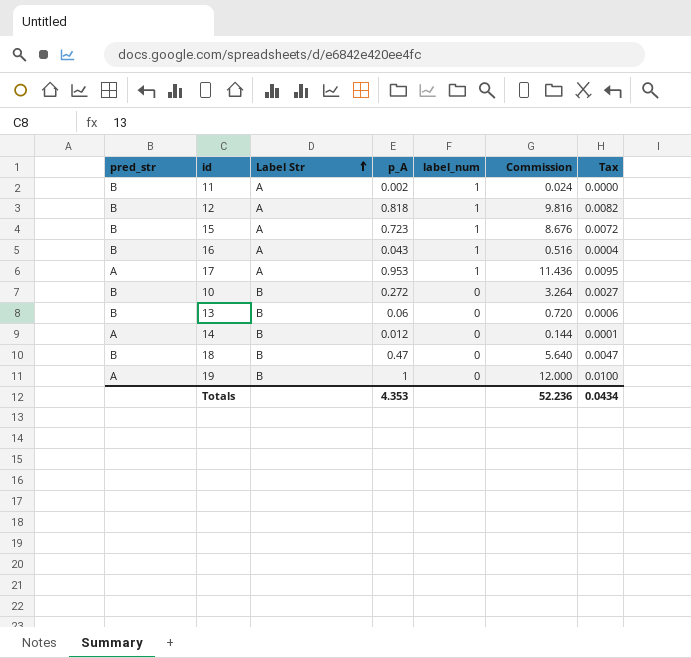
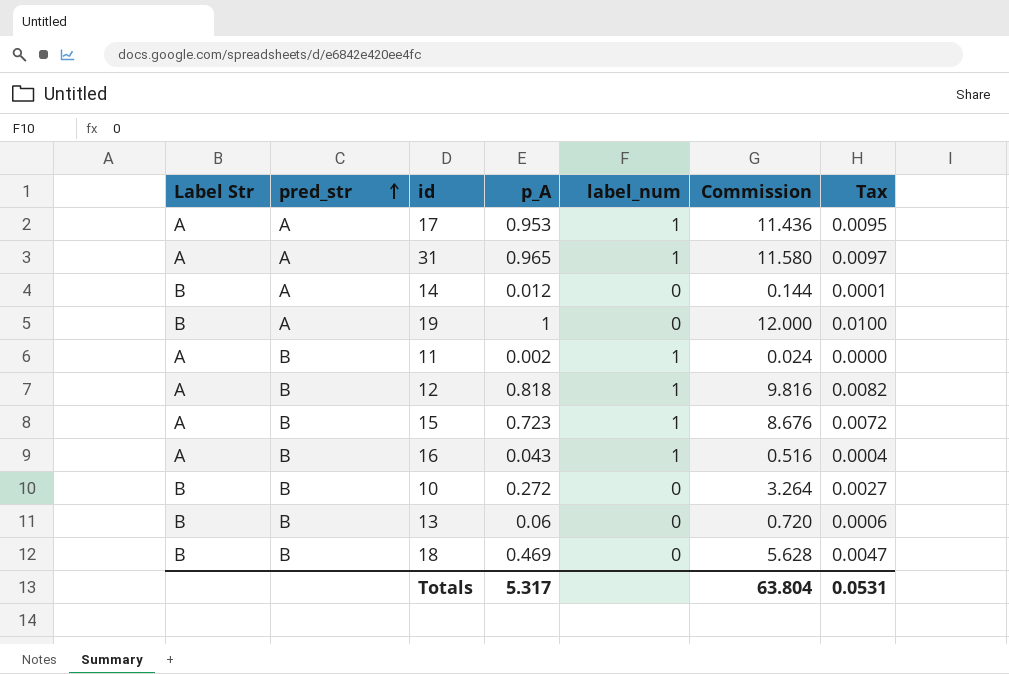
row order: Label Str ascending -> pred_str ascending
column Label Str | position: 3 -> 1
row 31: none -> A | A | 0.965 | 1 | 11.580 | 0.0097
18 | p_A: 0.47 -> 0.469
18 | Commission: 5.640 -> 5.628
Totals | p_A: 4.353 -> 5.317
Totals | Commission: 52.236 -> 63.804
Totals | Tax: 0.0434 -> 0.0531

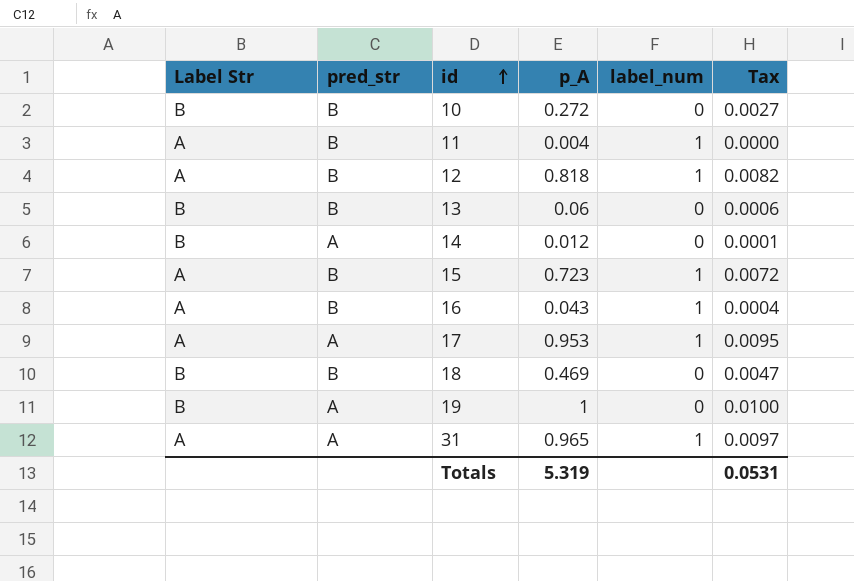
row order: pred_str ascending -> id ascending
column Commission | formula: [p_A] * 12 -> none
11 | p_A: 0.002 -> 0.004
Totals | p_A: 5.317 -> 5.319

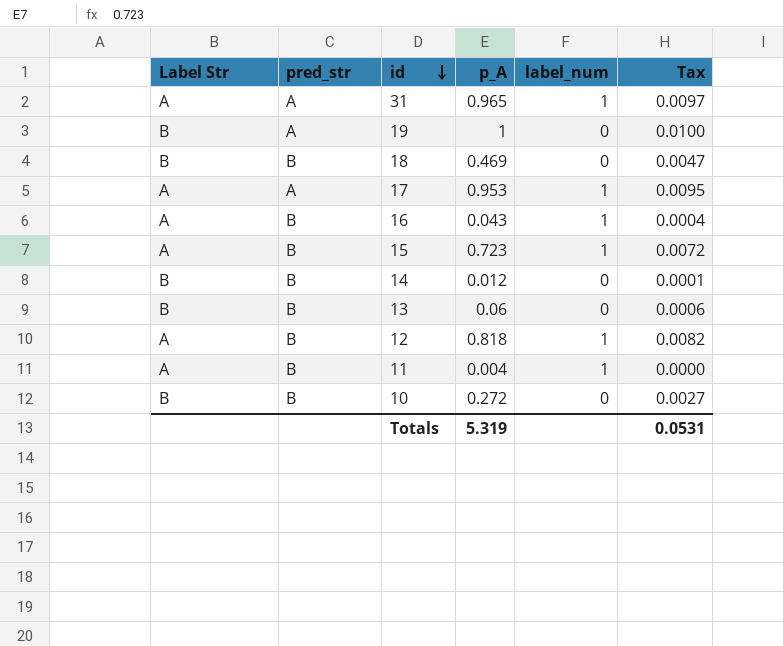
row order: id ascending -> id descending
14 | pred_str: A -> B

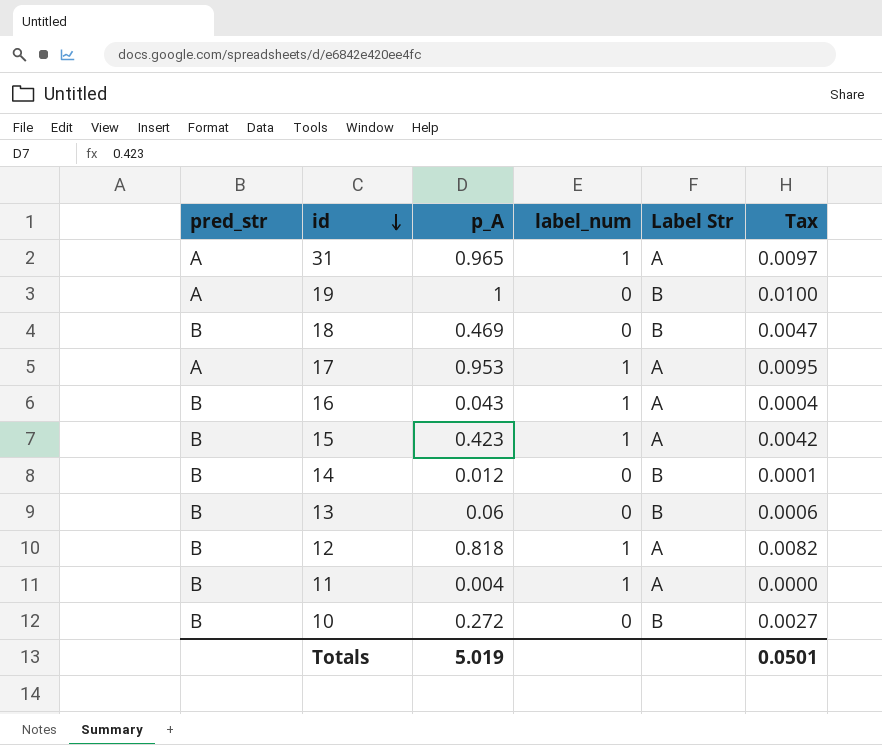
column Label Str | position: 1 -> 5
15 | p_A: 0.723 -> 0.423
15 | Tax: 0.0072 -> 0.0042
Totals | p_A: 5.319 -> 5.019
Totals | Tax: 0.0531 -> 0.0501

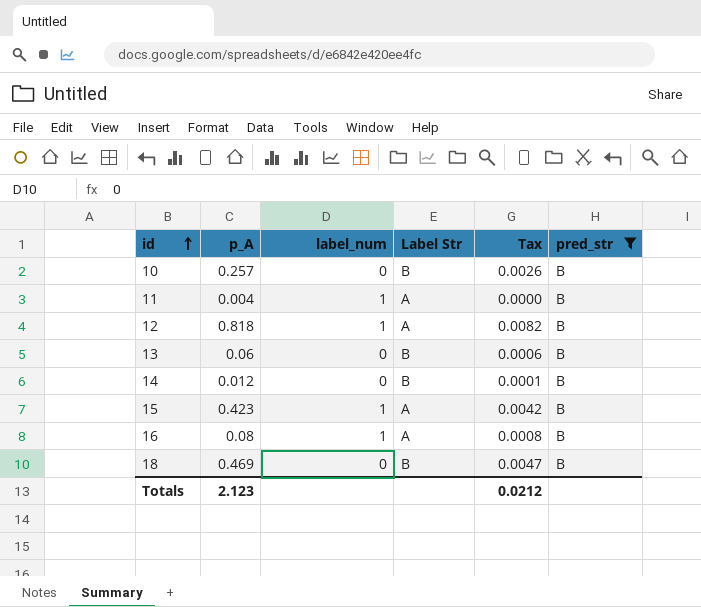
filter: none -> pred_str = B
row order: id descending -> id ascending
column pred_str | position: 1 -> 6
10 | p_A: 0.272 -> 0.257
10 | Tax: 0.0027 -> 0.0026
16 | p_A: 0.043 -> 0.08
16 | Tax: 0.0004 -> 0.0008
Totals | p_A: 5.019 -> 2.123
Totals | Tax: 0.0501 -> 0.0212

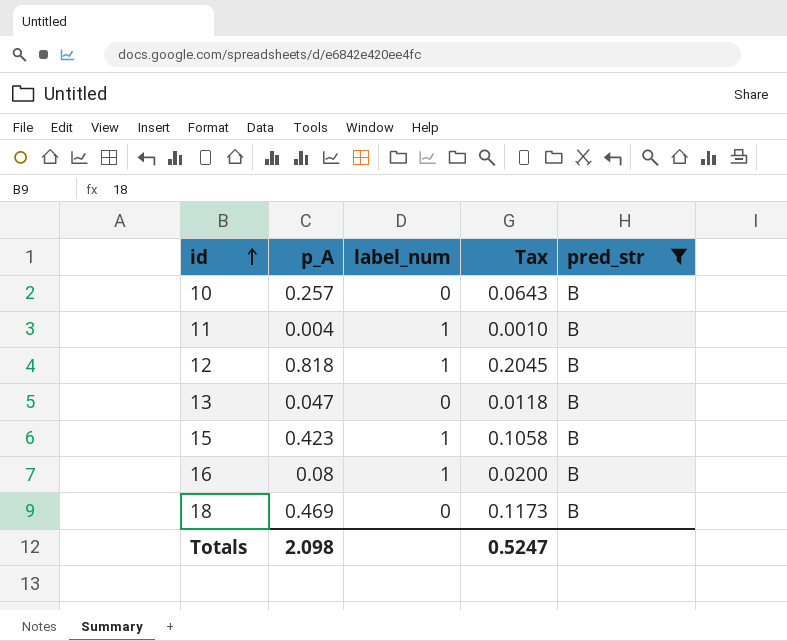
column Label Str | position: 4 -> none
column Tax | formula: [p_A] * 0.01 -> [p_A] * 0.25
row 14: 0.012 | 0 | B | 0.0001 | B -> none
13 | p_A: 0.06 -> 0.047
Totals | p_A: 2.123 -> 2.098
Totals | Tax: 0.0212 -> 0.5247

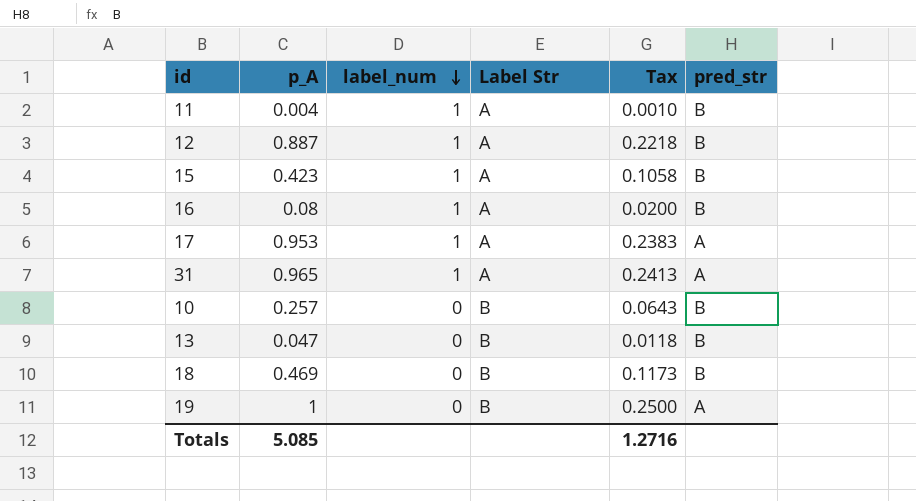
filter: pred_str = B -> none
row order: id ascending -> label_num descending
column Label Str | position: none -> 4
12 | p_A: 0.818 -> 0.887
12 | Tax: 0.2045 -> 0.2218
Totals | p_A: 2.098 -> 5.085
Totals | Tax: 0.5247 -> 1.2716

